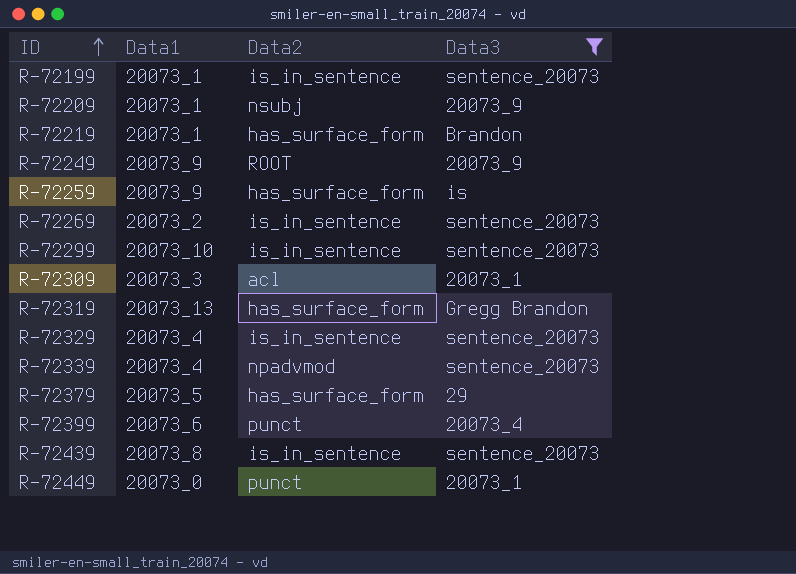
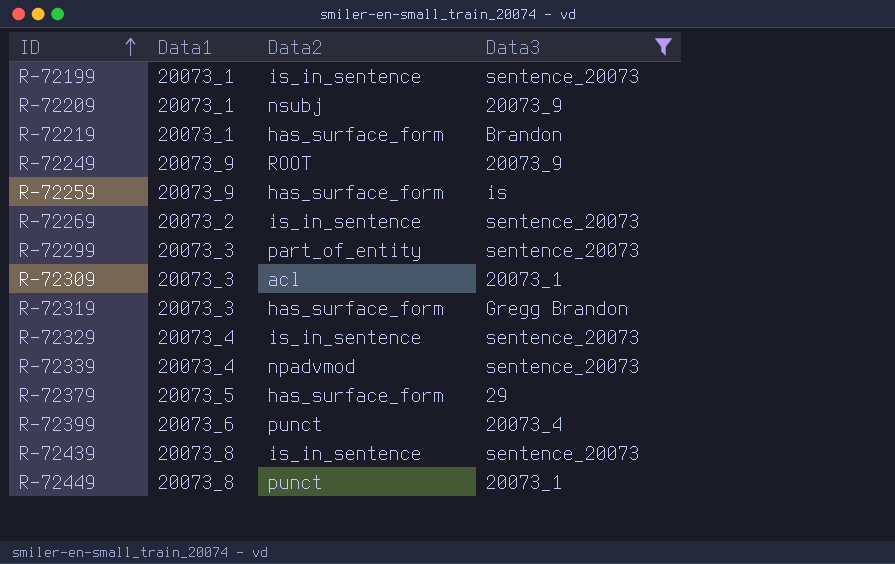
R-72299 | Data1: 20073_10 -> 20073_3
R-72299 | Data2: is_in_sentence -> part_of_entity
R-72319 | Data1: 20073_13 -> 20073_3
R-72449 | Data1: 20073_0 -> 20073_8

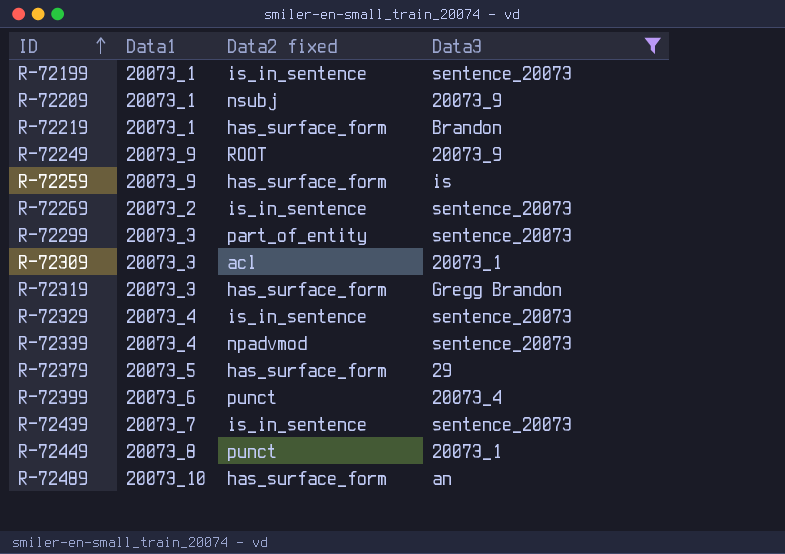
column name: Data2 -> Data2 fixed
R-72439 | Data1: 20073_8 -> 20073_7
row R-72489: none -> 20073_10 | has_surface_form | an

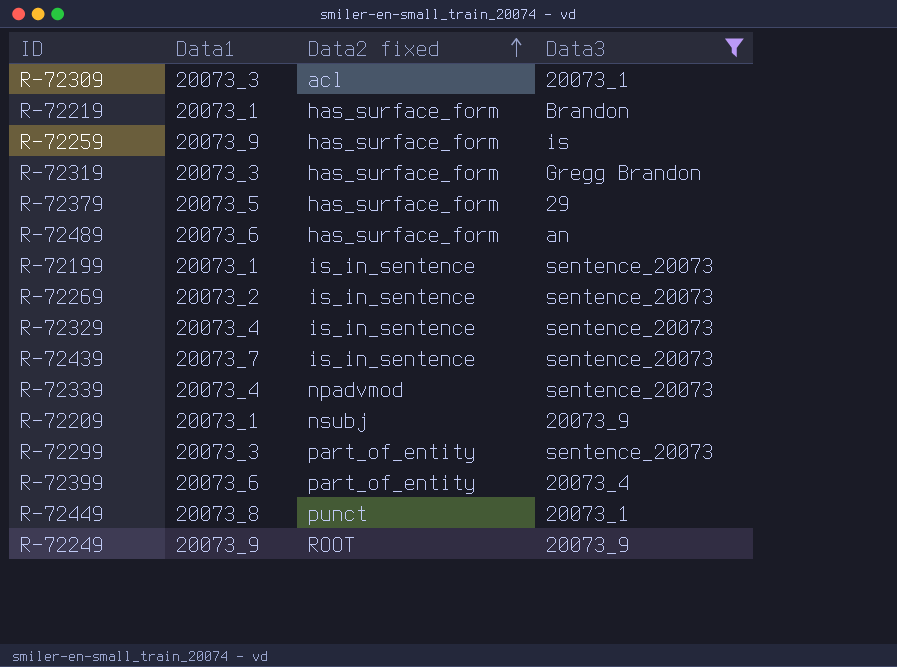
row order: ID ascending -> Data2 fixed ascending
R-72489 | Data1: 20073_10 -> 20073_6
R-72399 | Data2 fixed: punct -> part_of_entity

